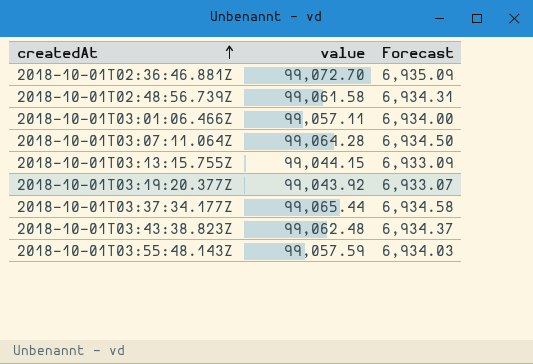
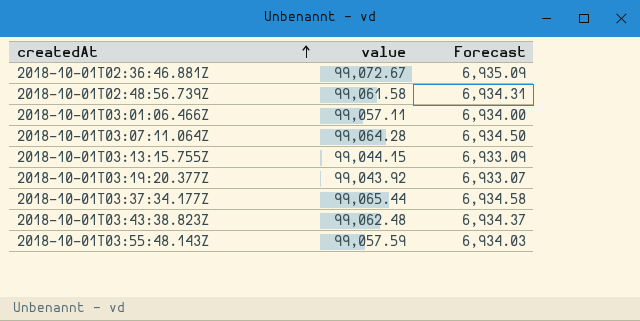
2018-10-01T02:36:46.881Z | value: 99,072.70 -> 99,072.67

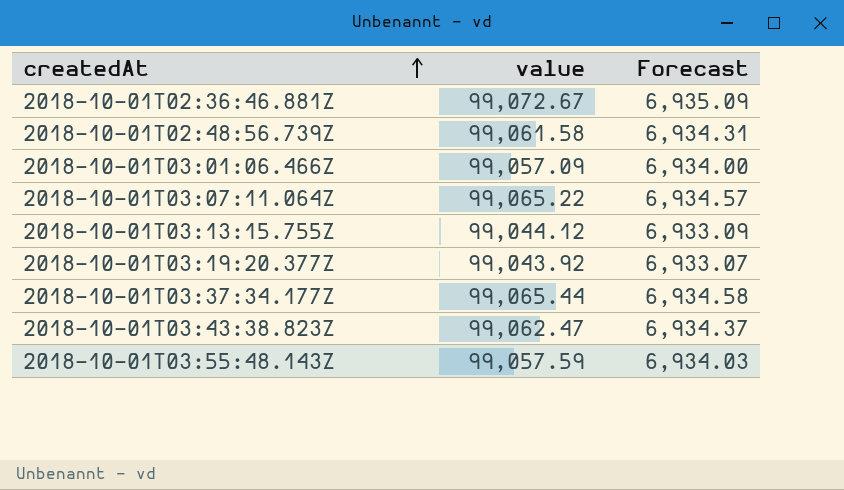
2018-10-01T03:01:06.466Z | value: 99,057.11 -> 99,057.09
2018-10-01T03:07:11.064Z | value: 99,064.28 -> 99,065.22
2018-10-01T03:07:11.064Z | Forecast: 6,934.50 -> 6,934.57
2018-10-01T03:13:15.755Z | value: 99,044.15 -> 99,044.12
2018-10-01T03:43:38.823Z | value: 99,062.48 -> 99,062.47

